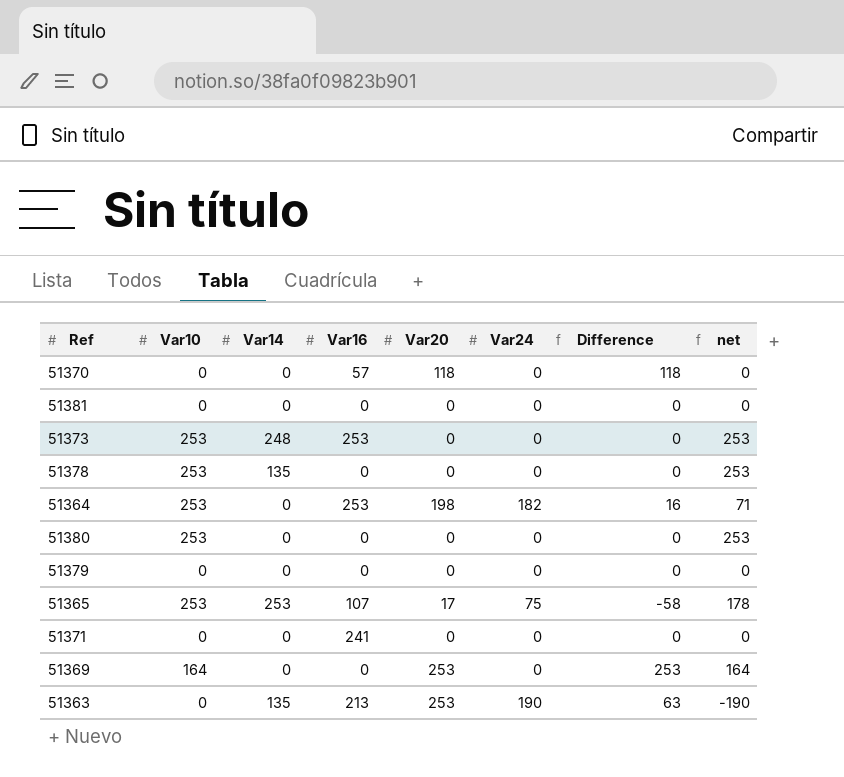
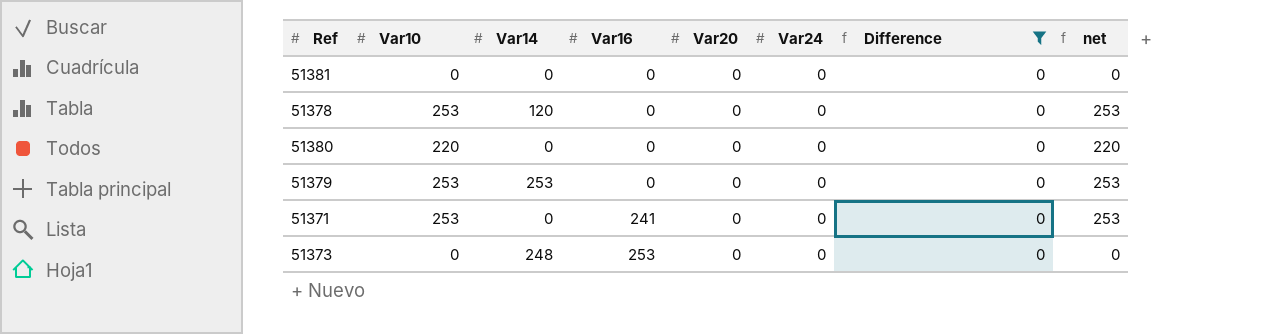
filter: none -> Difference = 0
row order: none -> Var16 ascending
51378 | Var14: 135 -> 120
51380 | Var10: 253 -> 220
51380 | net: 253 -> 220
51379 | Var10: 0 -> 253
51379 | Var14: 0 -> 253
51379 | net: 0 -> 253
51371 | Var10: 0 -> 253
51371 | net: 0 -> 253
51373 | Var10: 253 -> 0
51373 | net: 253 -> 0

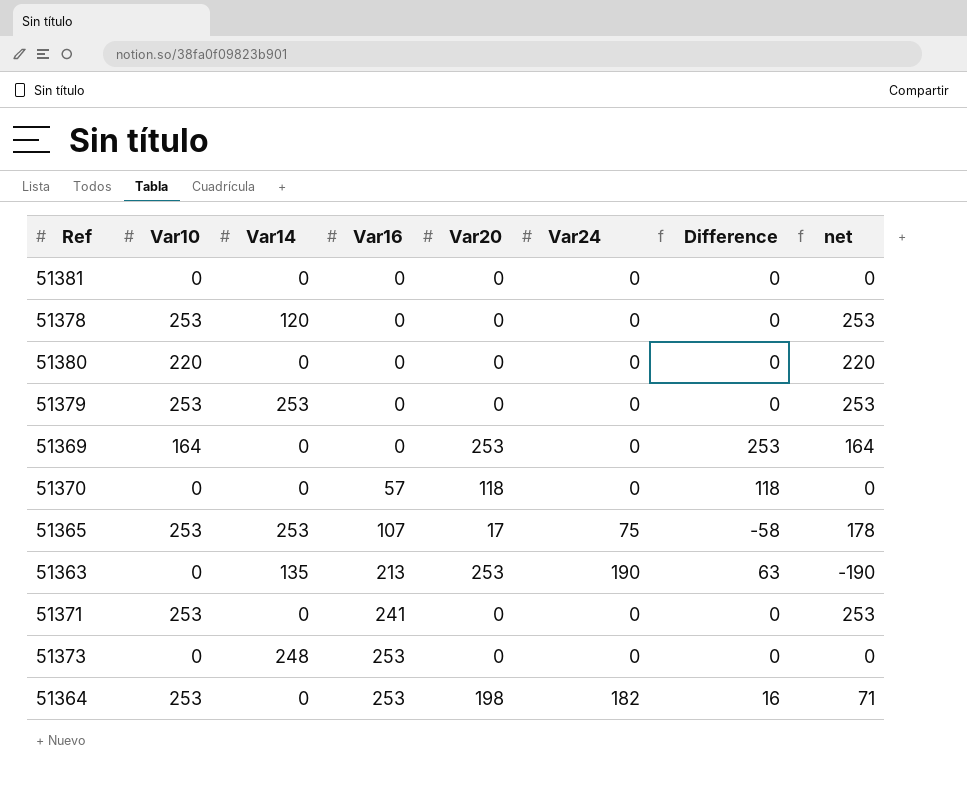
filter: Difference = 0 -> none

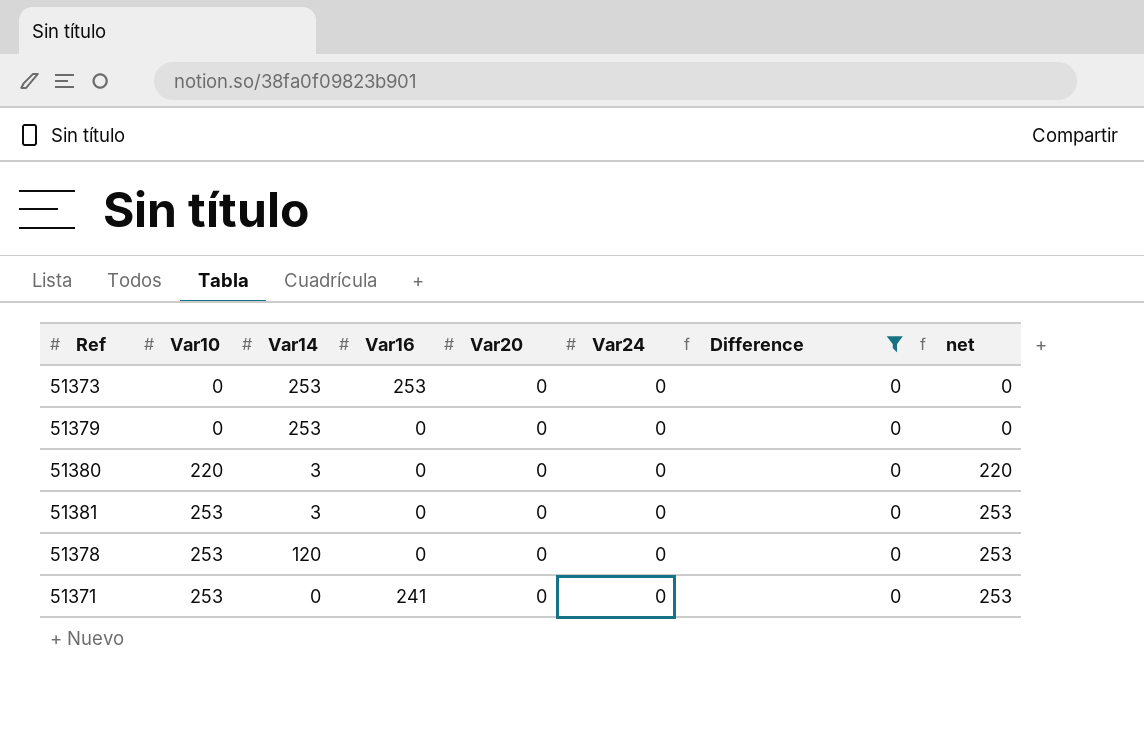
filter: none -> Difference = 0
row order: Var16 ascending -> Var10 ascending
51373 | Var14: 248 -> 253
51379 | Var10: 253 -> 0
51379 | net: 253 -> 0
51380 | Var14: 0 -> 3
51381 | Var10: 0 -> 253
51381 | Var14: 0 -> 3
51381 | net: 0 -> 253

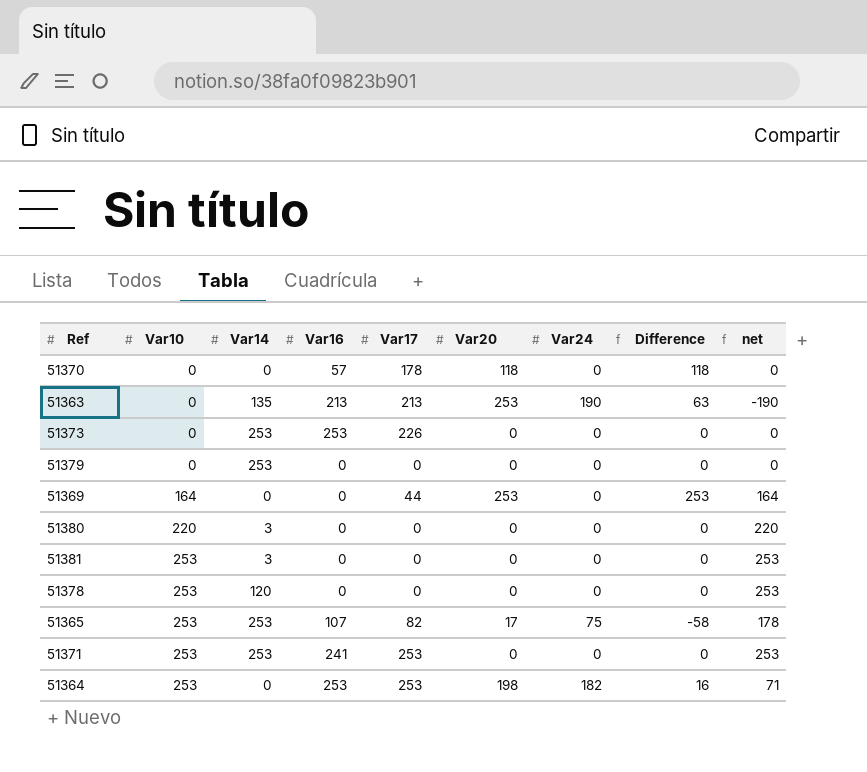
filter: Difference = 0 -> none
column Var17 | position: none -> 5
51371 | Var14: 0 -> 253

